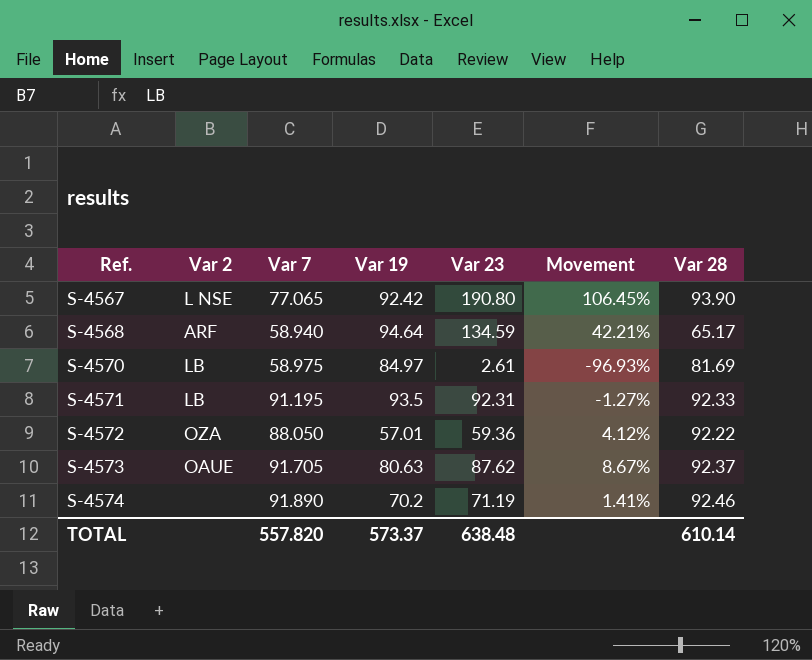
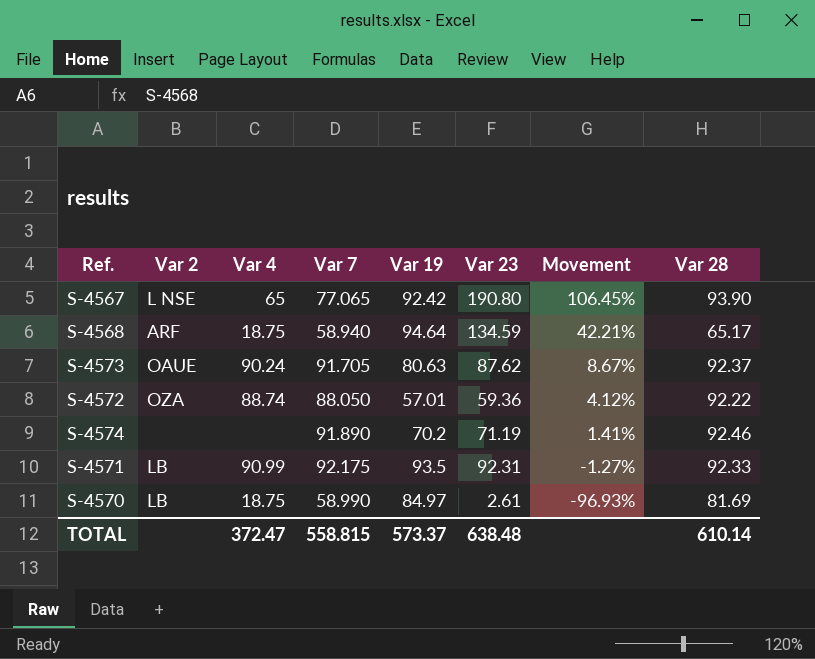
row order: Ref. ascending -> Movement descending
column Var 4 | position: none -> 3
S-4571 | Var 7: 91.195 -> 92.175
S-4570 | Var 7: 58.975 -> 58.990
TOTAL | Var 7: 557.820 -> 558.815

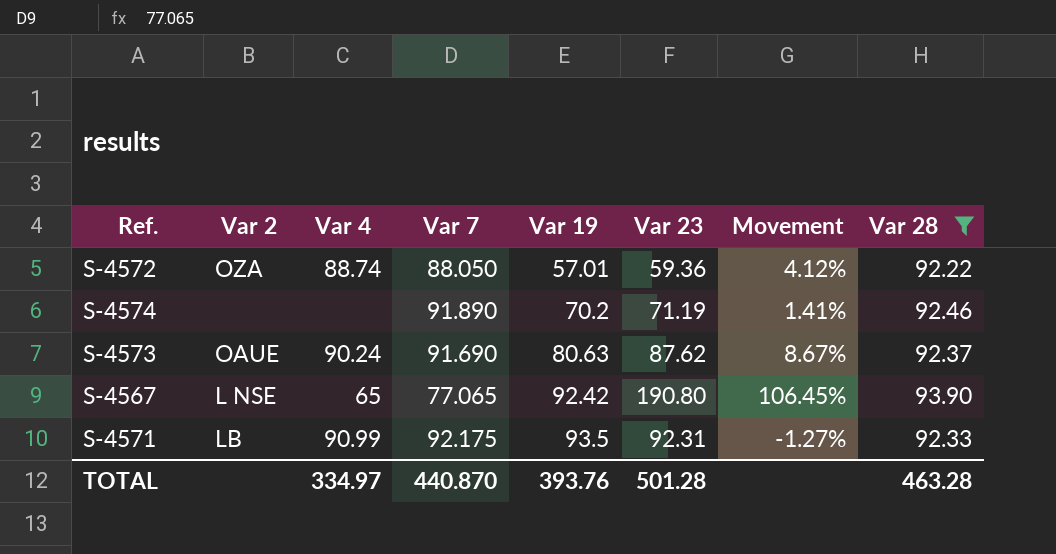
filter: none -> Var 28 >= 92.22
row order: Movement descending -> Var 19 ascending
S-4573 | Var 7: 91.705 -> 91.690
TOTAL | Var 4: 372.47 -> 334.97
TOTAL | Var 7: 558.815 -> 440.870
TOTAL | Var 19: 573.37 -> 393.76
TOTAL | Var 23: 638.48 -> 501.28
TOTAL | Var 28: 610.14 -> 463.28

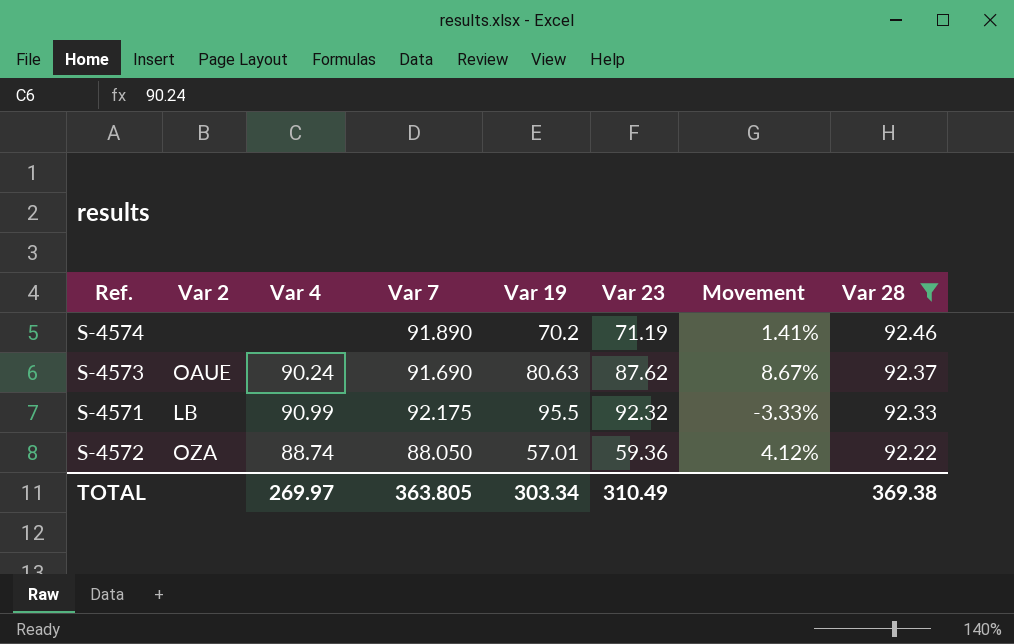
row order: Var 19 ascending -> Var 28 descending
row S-4567: L NSE | 65 | 77.065 | 92.42 | 190.80 | 106.45% | 93.90 -> none
S-4571 | Var 19: 93.5 -> 95.5
S-4571 | Var 23: 92.31 -> 92.32
S-4571 | Movement: -1.27% -> -3.33%
TOTAL | Var 4: 334.97 -> 269.97
TOTAL | Var 7: 440.870 -> 363.805
TOTAL | Var 19: 393.76 -> 303.34
TOTAL | Var 23: 501.28 -> 310.49
TOTAL | Var 28: 463.28 -> 369.38

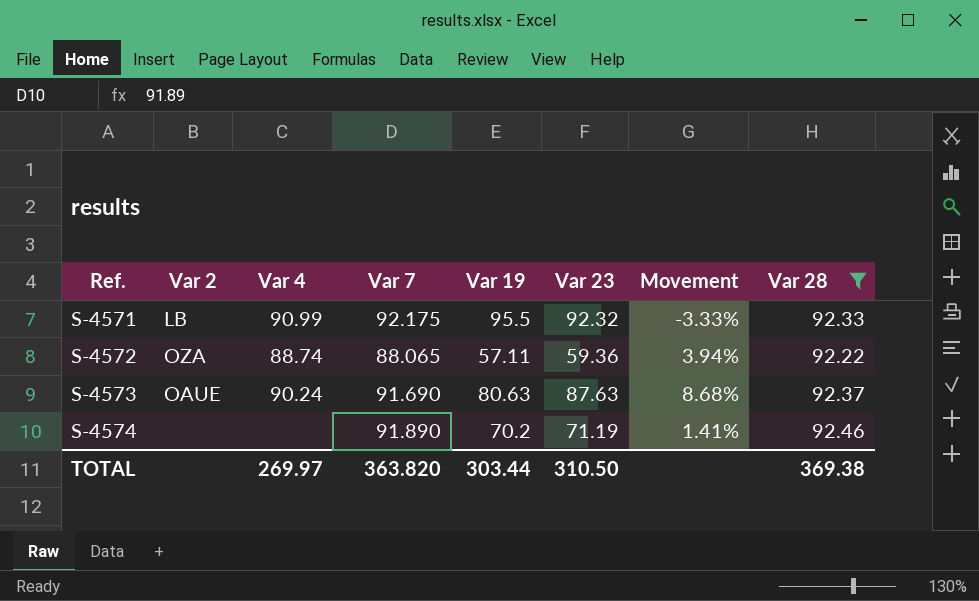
row order: Var 28 descending -> Ref. ascending
S-4572 | Var 7: 88.050 -> 88.065
S-4572 | Var 19: 57.01 -> 57.11
S-4572 | Movement: 4.12% -> 3.94%
S-4573 | Var 23: 87.62 -> 87.63
S-4573 | Movement: 8.67% -> 8.68%
TOTAL | Var 7: 363.805 -> 363.820
TOTAL | Var 19: 303.34 -> 303.44
TOTAL | Var 23: 310.49 -> 310.50

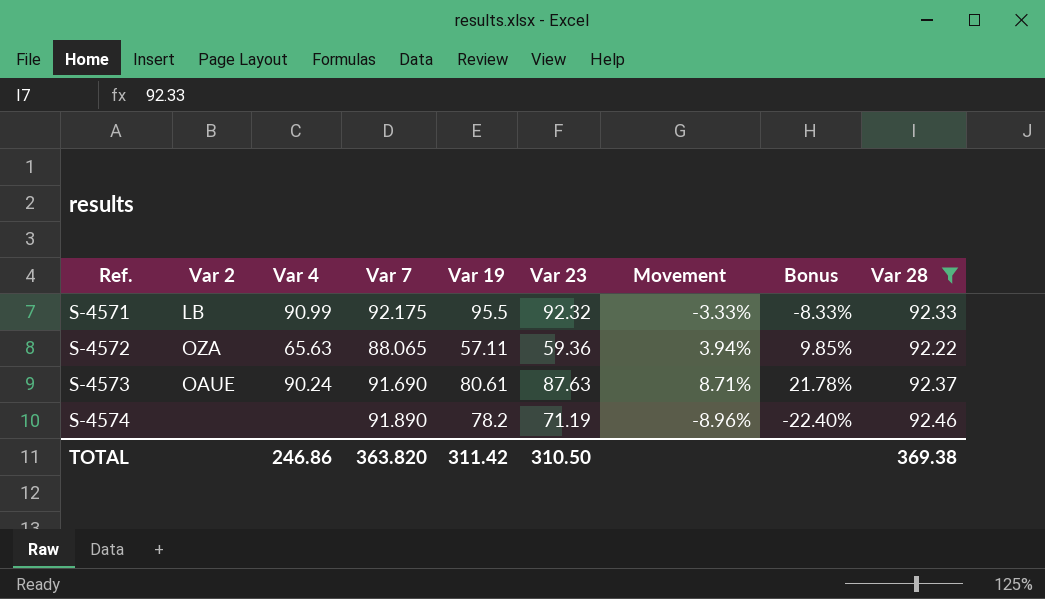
column Bonus | formula: none -> [Movement] * 2.5
S-4572 | Var 4: 88.74 -> 65.63
S-4573 | Var 19: 80.63 -> 80.61
S-4573 | Movement: 8.68% -> 8.71%
S-4574 | Var 19: 70.2 -> 78.2
S-4574 | Movement: 1.41% -> -8.96%
TOTAL | Var 4: 269.97 -> 246.86
TOTAL | Var 19: 303.44 -> 311.42

